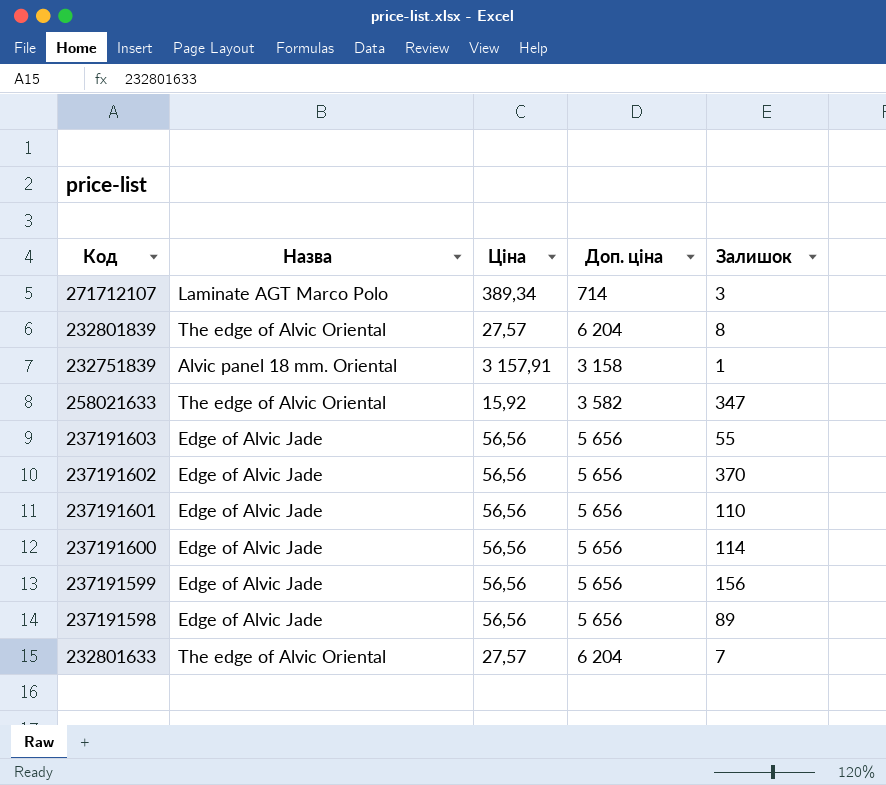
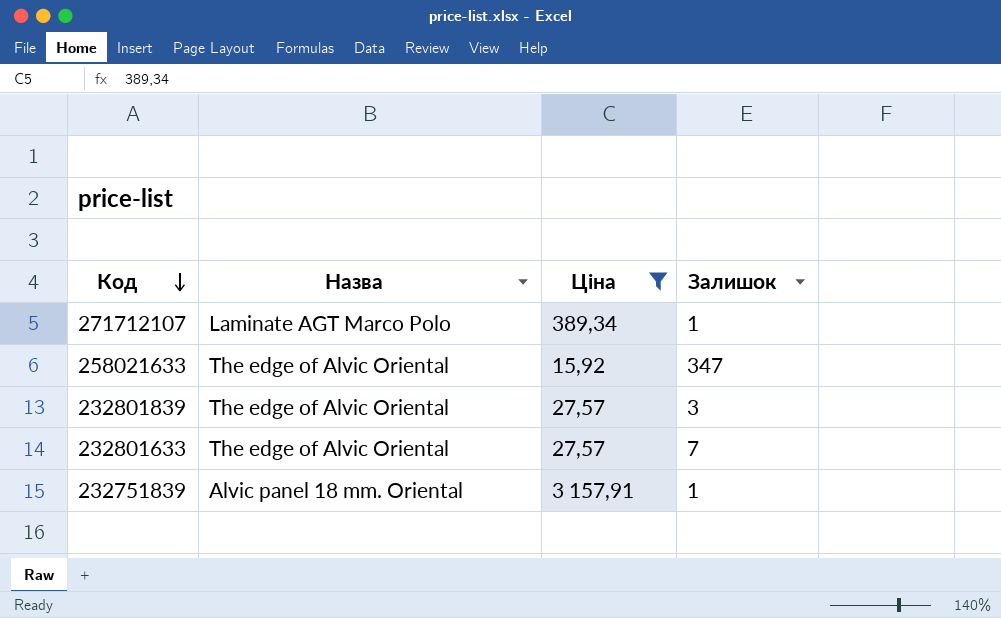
filter: none -> Ціна != 56,56
row order: none -> Код descending
column Доп. ціна | position: 4 -> none
271712107 | Залишок: 3 -> 1
232801839 | Залишок: 8 -> 3

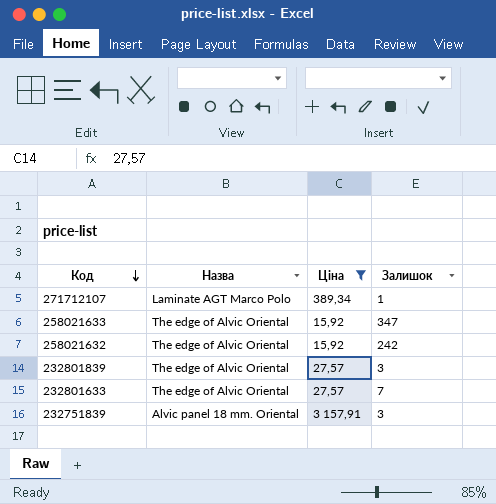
row 258021632: none -> The edge of Alvic Oriental | 15,92 | 242
232751839 | Залишок: 1 -> 3

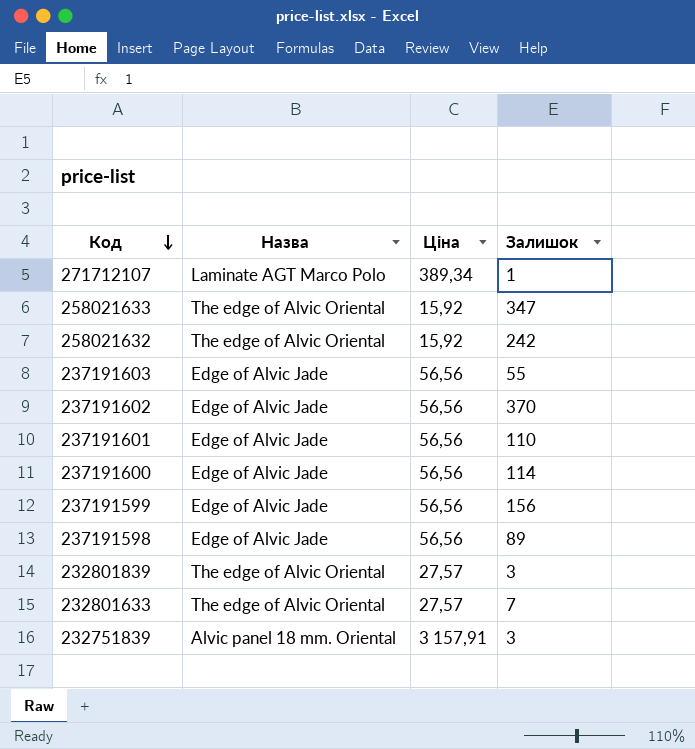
filter: Ціна != 56,56 -> none

